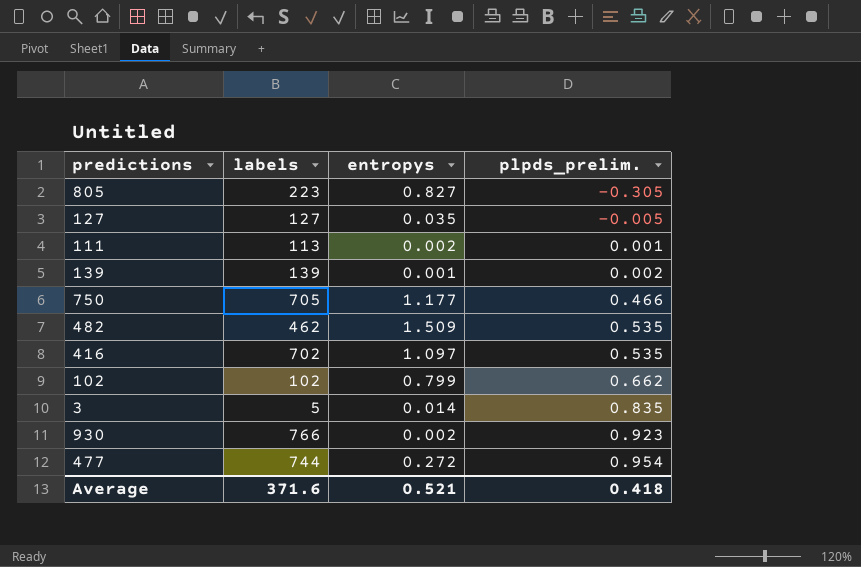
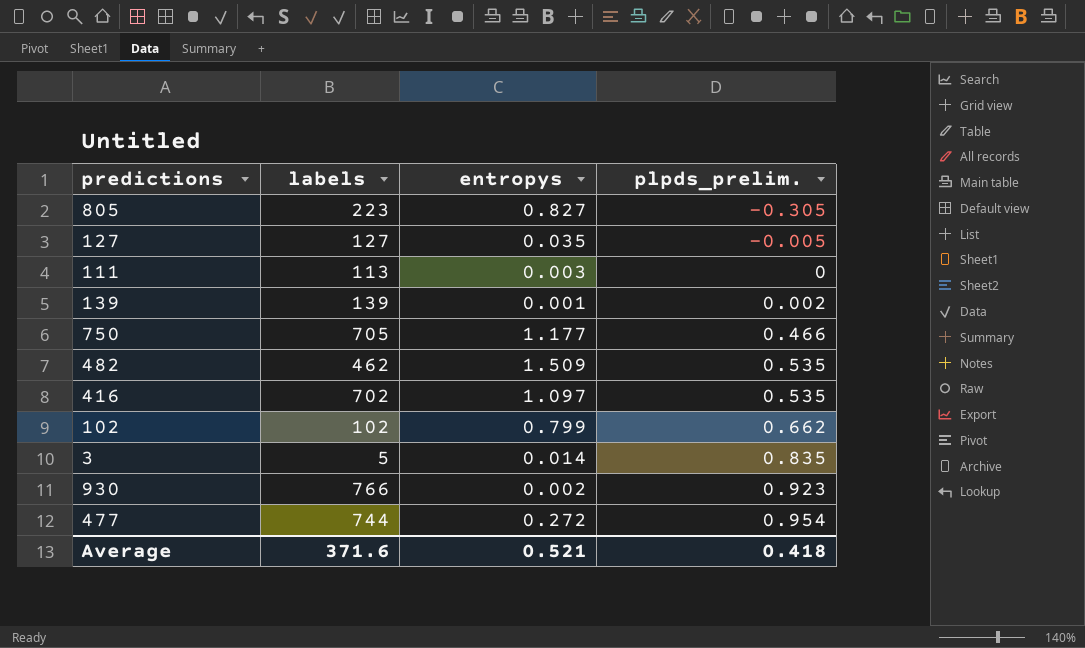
111 | entropys: 0.002 -> 0.003
111 | plpds_prelim.: 0.001 -> 0

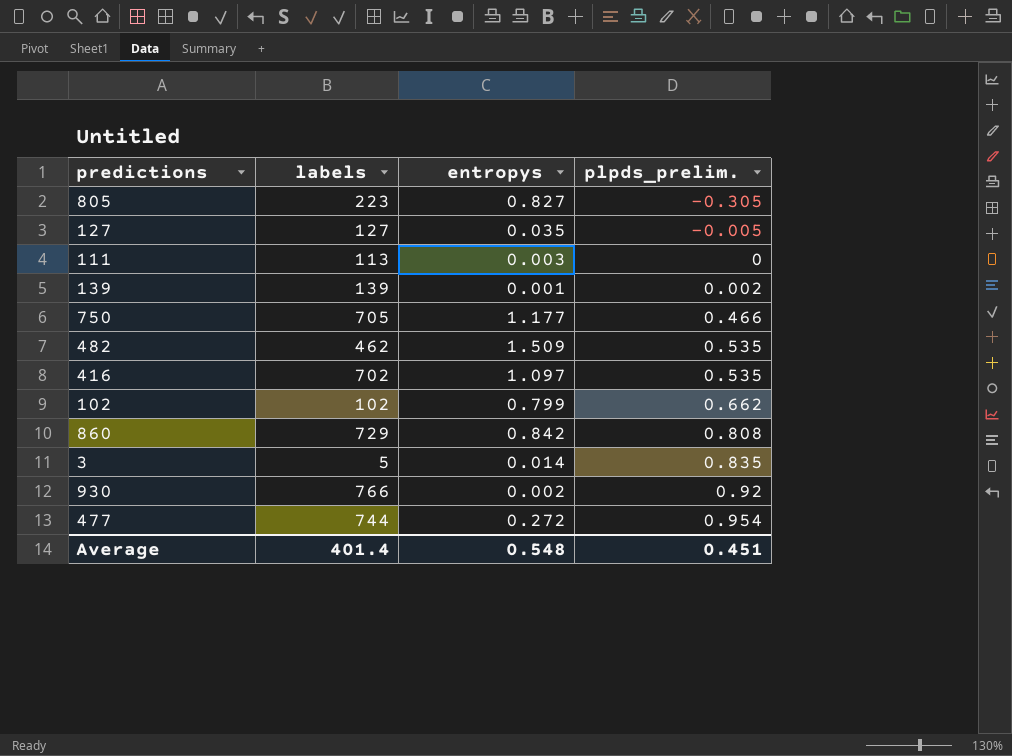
row 860: none -> 729 | 0.842 | 0.808
930 | plpds_prelim.: 0.923 -> 0.92
Average | labels: 371.6 -> 401.4
Average | entropys: 0.521 -> 0.548
Average | plpds_prelim.: 0.418 -> 0.451

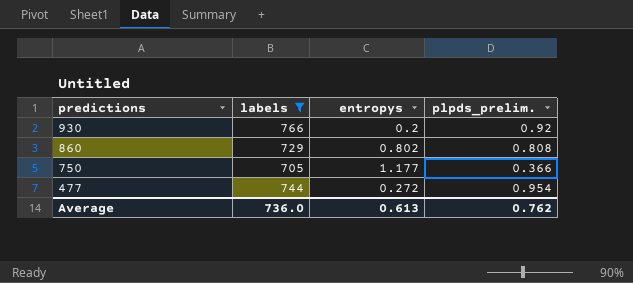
filter: none -> labels >= 705
row order: plpds_prelim. ascending -> predictions descending
930 | entropys: 0.002 -> 0.2
860 | entropys: 0.842 -> 0.802
750 | plpds_prelim.: 0.466 -> 0.366
Average | labels: 401.4 -> 736.0
Average | entropys: 0.548 -> 0.613
Average | plpds_prelim.: 0.451 -> 0.762

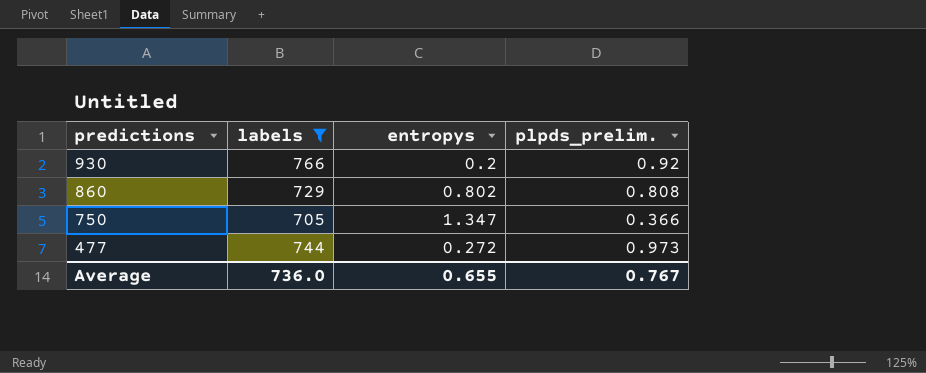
750 | entropys: 1.177 -> 1.347
477 | plpds_prelim.: 0.954 -> 0.973
Average | entropys: 0.613 -> 0.655
Average | plpds_prelim.: 0.762 -> 0.767

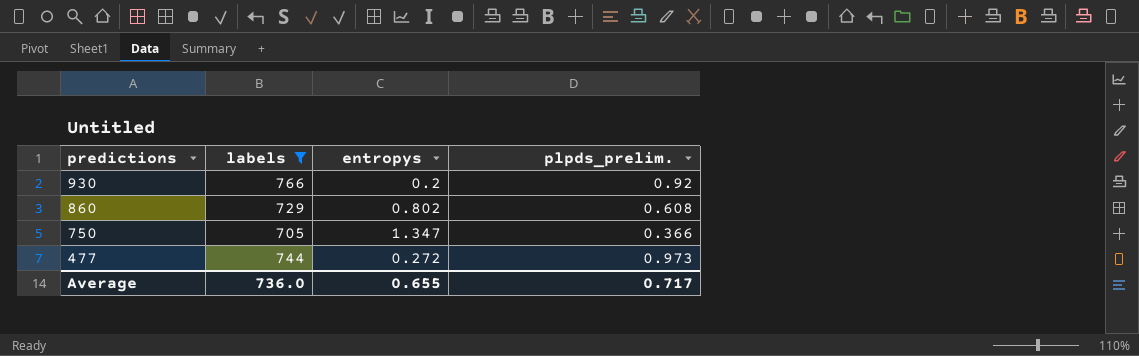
860 | plpds_prelim.: 0.808 -> 0.608
Average | plpds_prelim.: 0.767 -> 0.717

